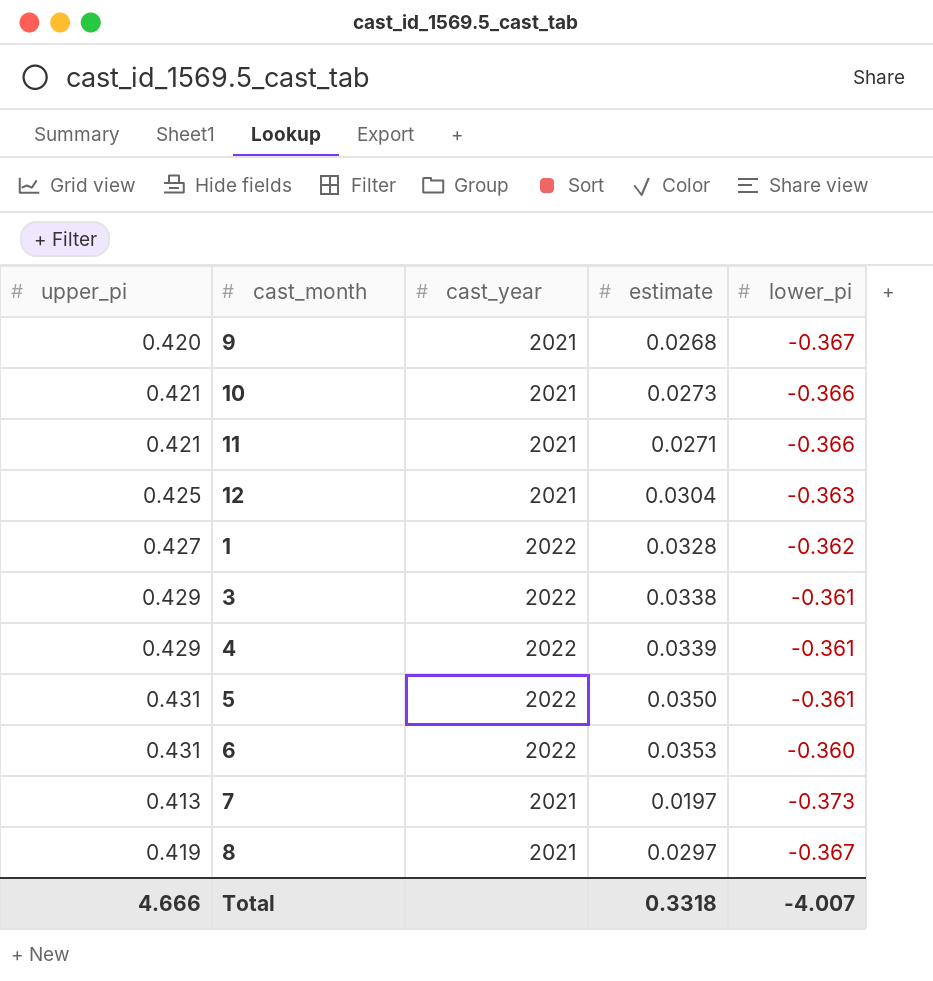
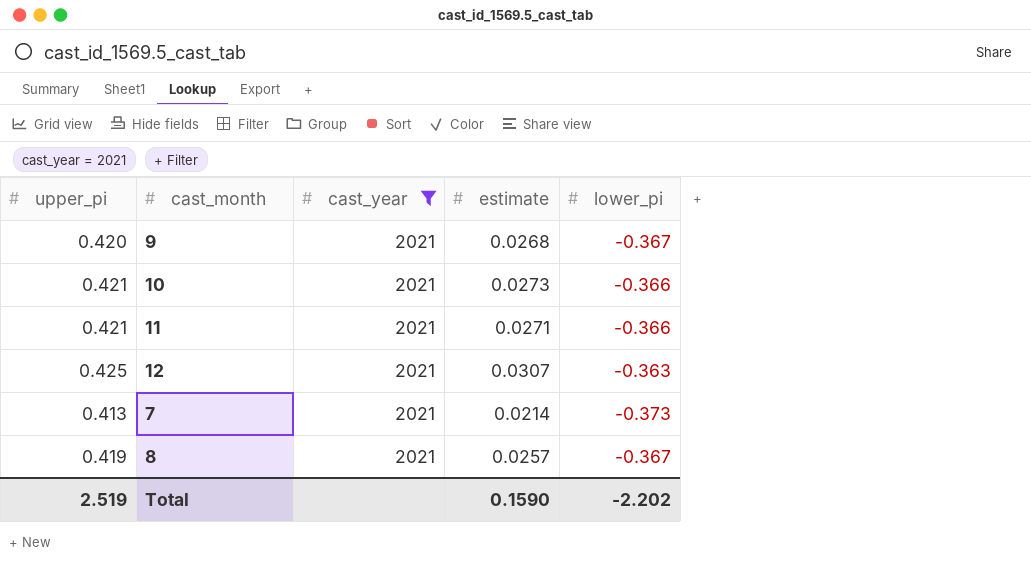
filter: none -> cast_year = 2021
12 | estimate: 0.0304 -> 0.0307
7 | estimate: 0.0197 -> 0.0214
8 | estimate: 0.0297 -> 0.0257
Total | upper_pi: 4.666 -> 2.519
Total | estimate: 0.3318 -> 0.1590
Total | lower_pi: -4.007 -> -2.202

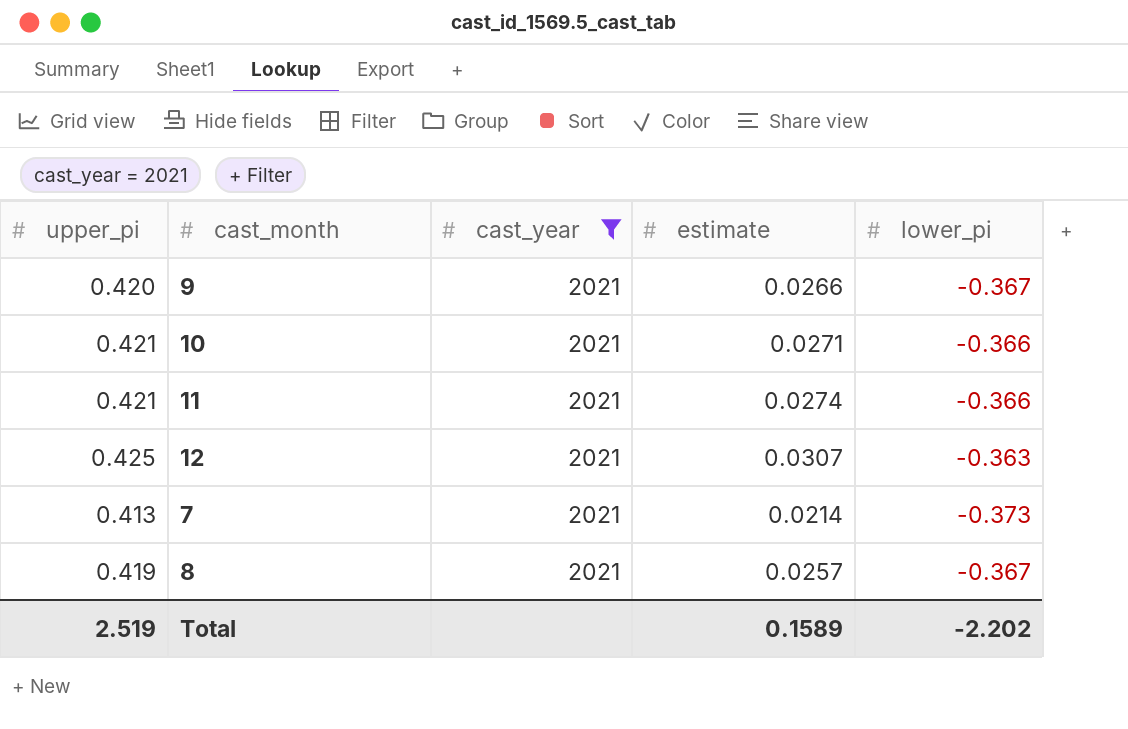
9 | estimate: 0.0268 -> 0.0266
10 | estimate: 0.0273 -> 0.0271
11 | estimate: 0.0271 -> 0.0274
Total | estimate: 0.1590 -> 0.1589

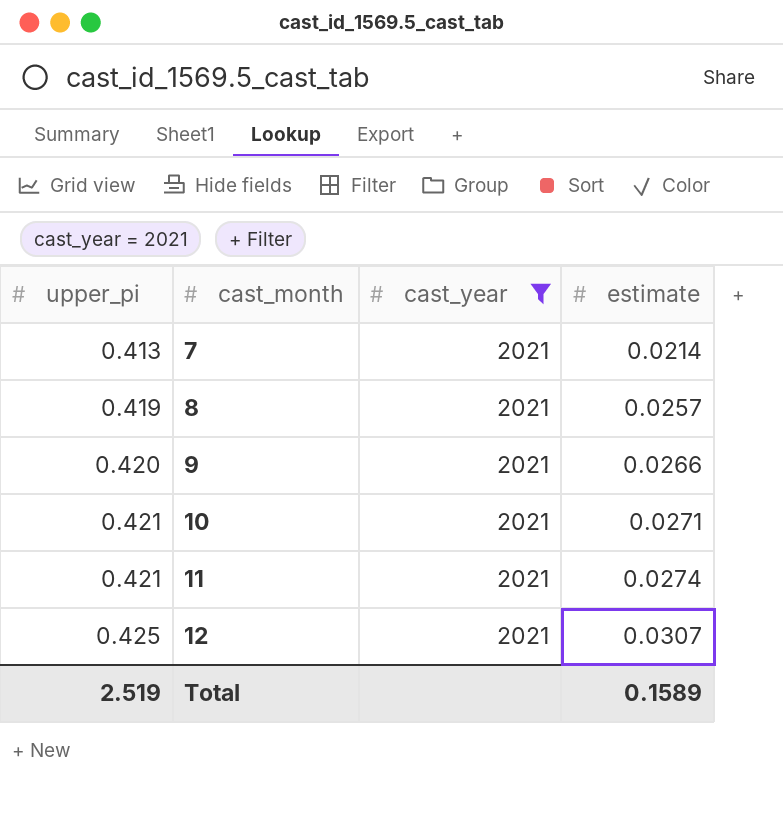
row order: none -> upper_pi ascending
column lower_pi | position: 5 -> none

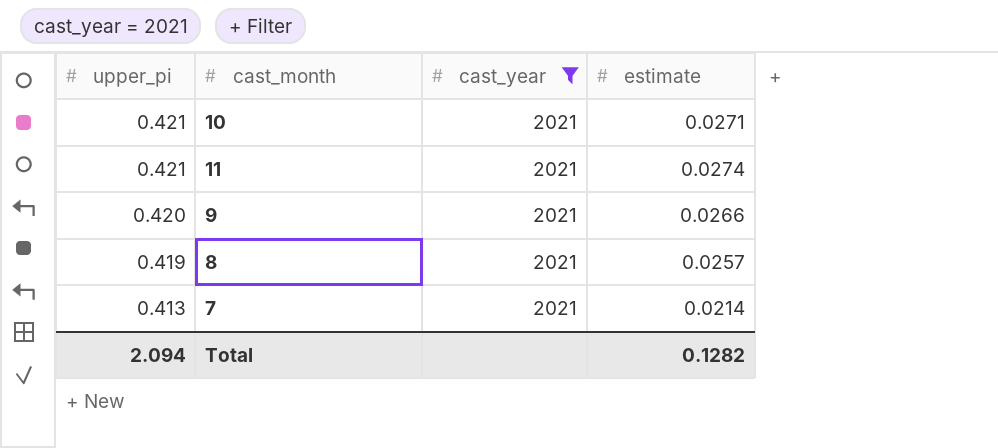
row order: upper_pi ascending -> upper_pi descending
row 12: 0.425 | 2021 | 0.0307 -> none
Total | upper_pi: 2.519 -> 2.094
Total | estimate: 0.1589 -> 0.1282

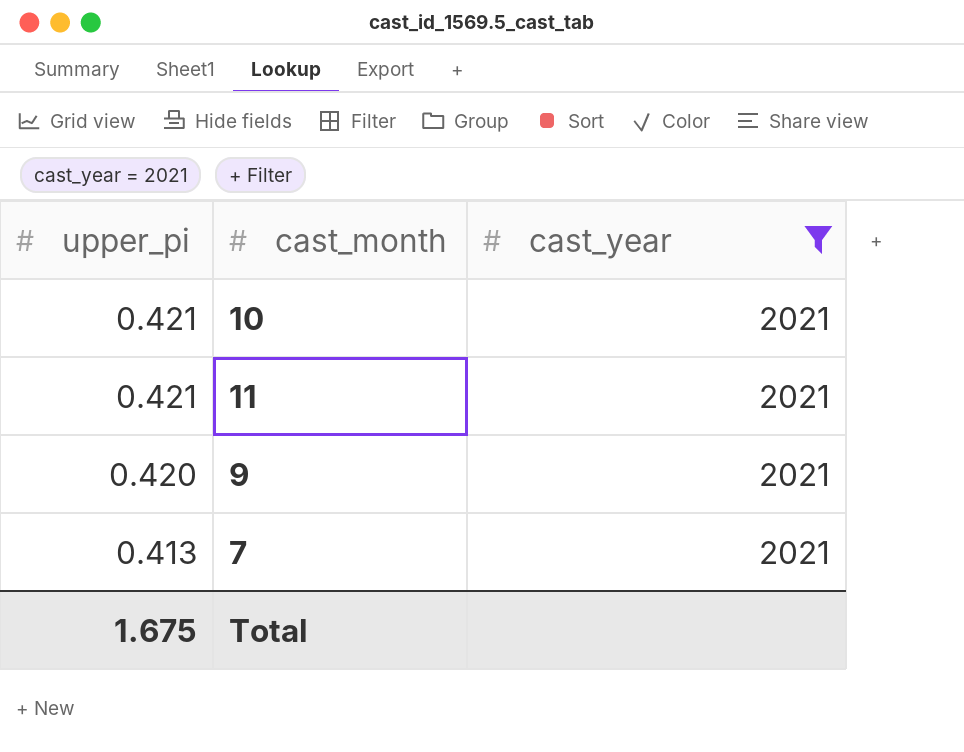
column estimate | position: 4 -> none
row 8: 0.419 | 2021 | 0.0257 -> none
Total | upper_pi: 2.094 -> 1.675

